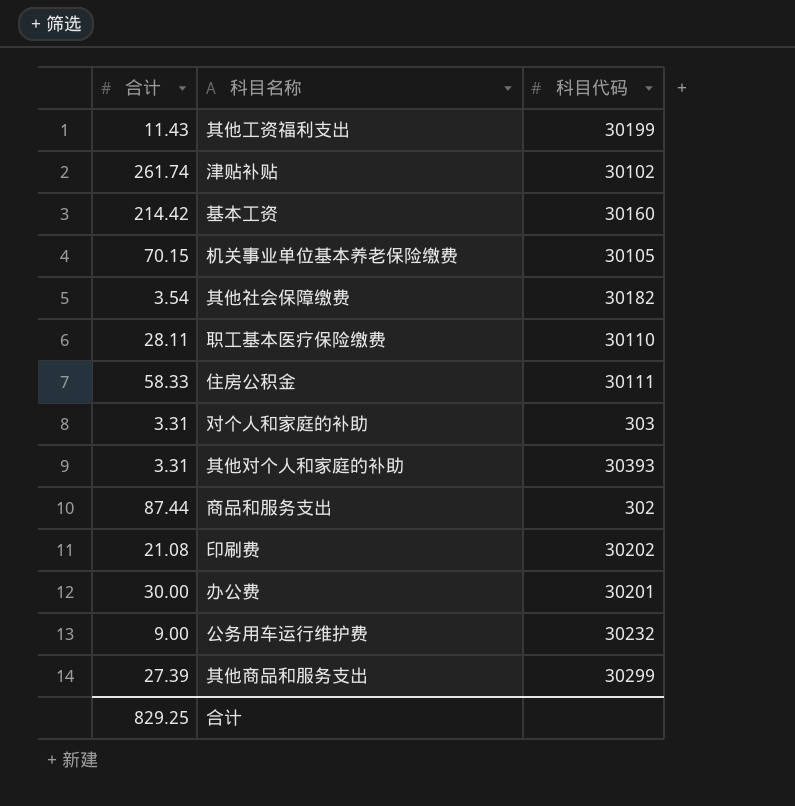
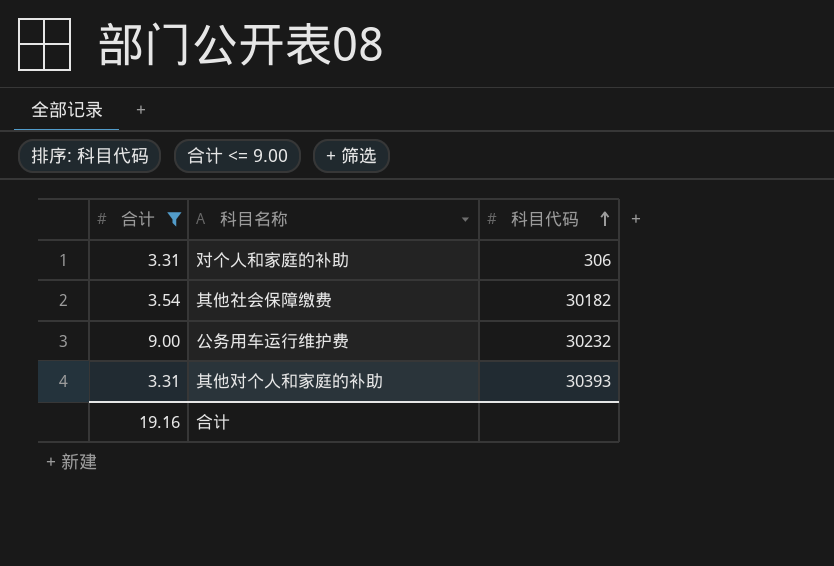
filter: none -> 合计 <= 9.00
row order: none -> 科目代码 ascending
对个人和家庭的补助 | 科目代码: 303 -> 306
合计 | 合计: 829.25 -> 19.16

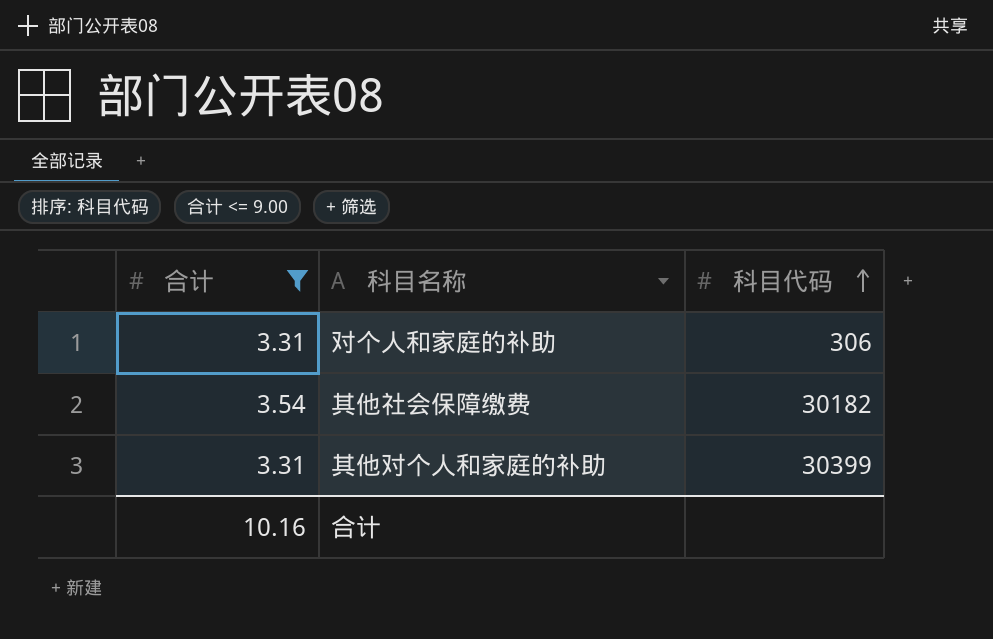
row 公务用车运行维护费: 9.00 | 30232 -> none
其他对个人和家庭的补助 | 科目代码: 30393 -> 30399
合计 | 合计: 19.16 -> 10.16

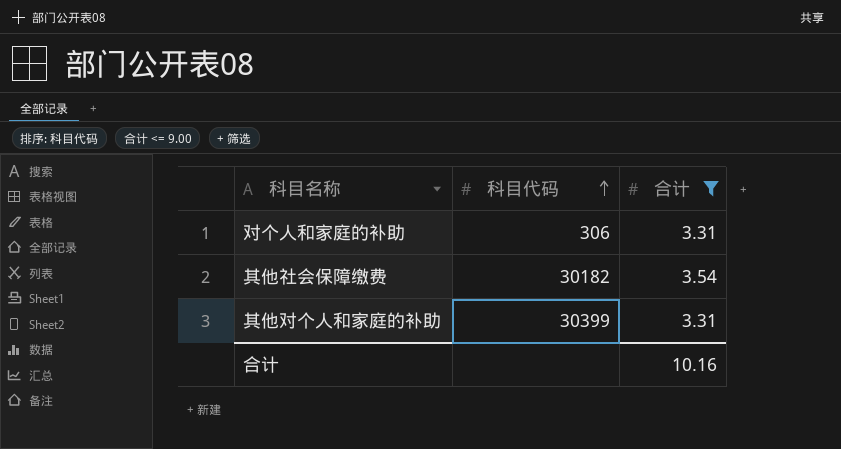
column 合计 | position: 1 -> 3

